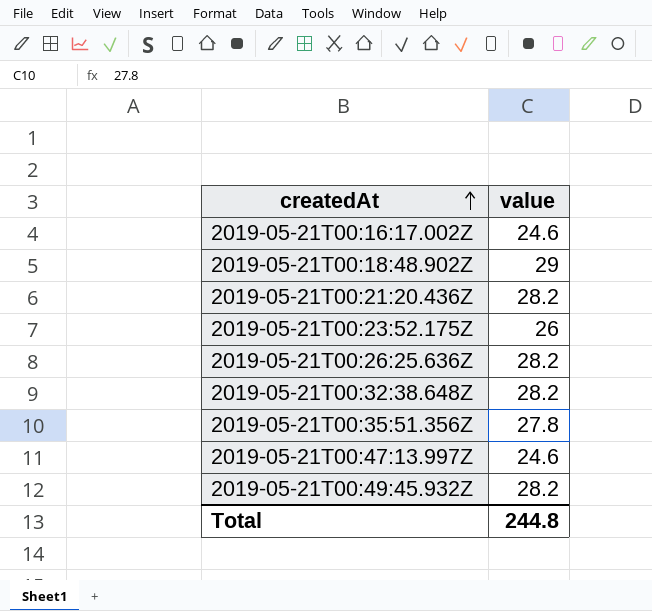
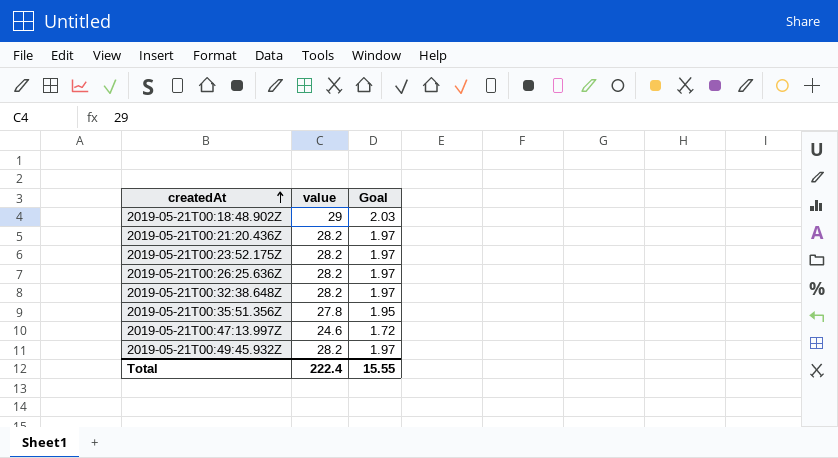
column Goal | formula: none -> [value] * 0.07
row 2019-05-21T00:16:17.002Z: 24.6 -> none
2019-05-21T00:23:52.175Z | value: 26 -> 28.2
Total | value: 244.8 -> 222.4

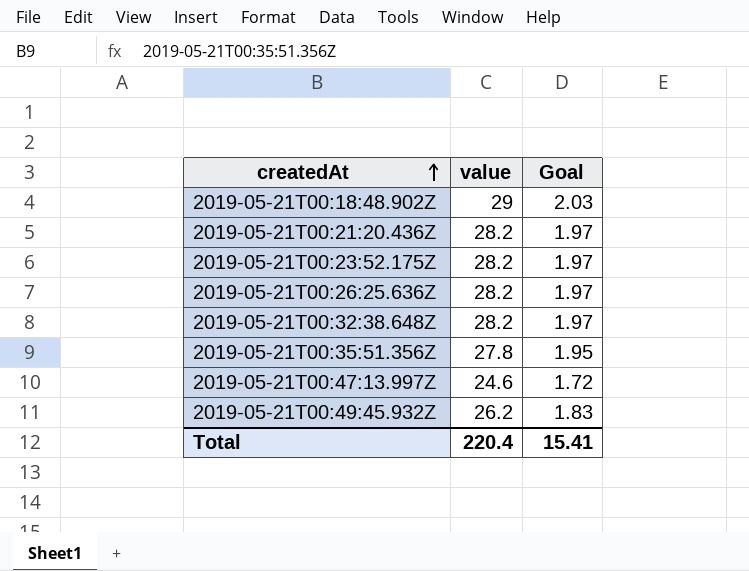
2019-05-21T00:49:45.932Z | value: 28.2 -> 26.2
2019-05-21T00:49:45.932Z | Goal: 1.97 -> 1.83
Total | value: 222.4 -> 220.4
Total | Goal: 15.55 -> 15.41

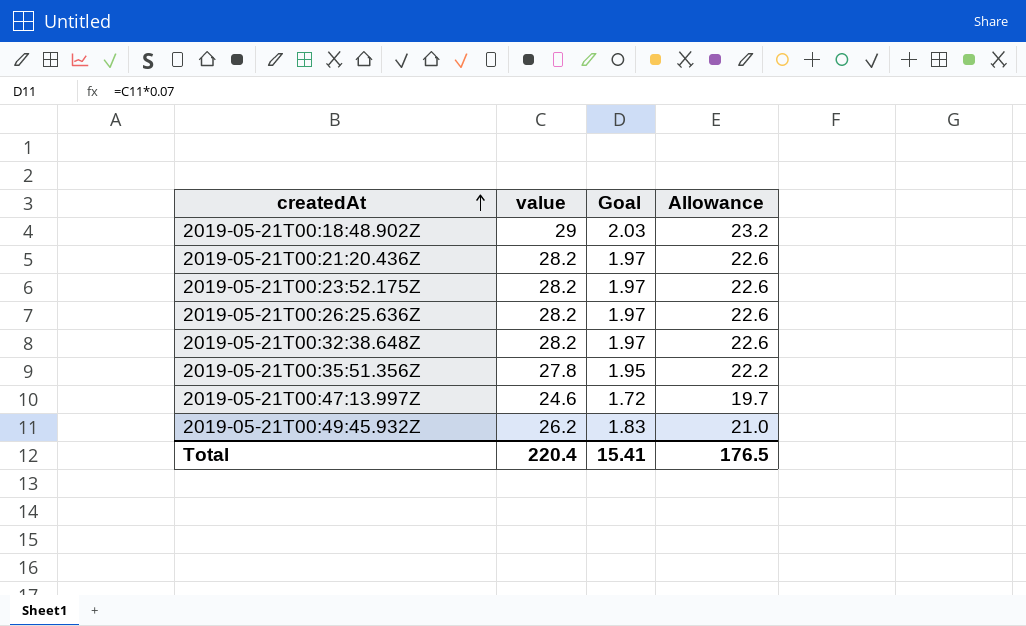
column Allowance | formula: none -> [value] * 0.8

